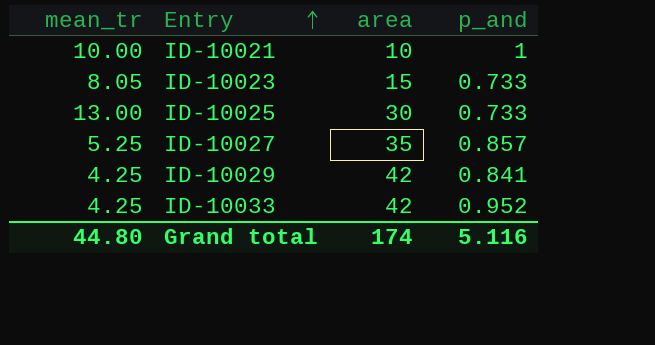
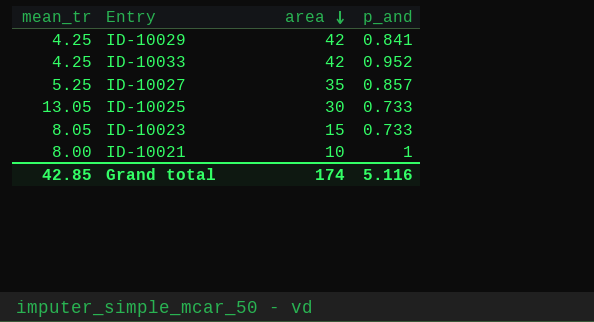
row order: Entry ascending -> area descending
ID-10025 | mean_tr: 13.00 -> 13.05
ID-10021 | mean_tr: 10.00 -> 8.00
Grand total | mean_tr: 44.80 -> 42.85

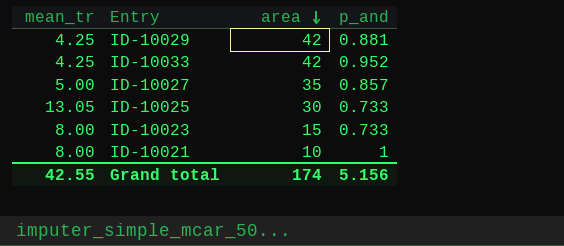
ID-10029 | p_and: 0.841 -> 0.881
ID-10027 | mean_tr: 5.25 -> 5.00
ID-10023 | mean_tr: 8.05 -> 8.00
Grand total | mean_tr: 42.85 -> 42.55
Grand total | p_and: 5.116 -> 5.156

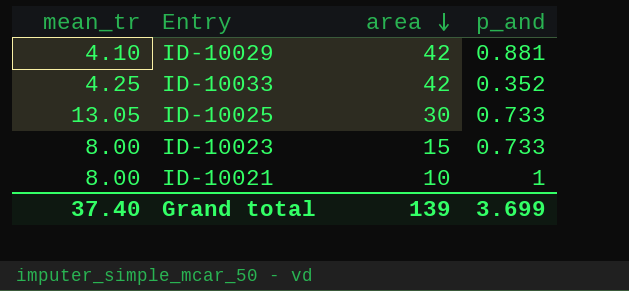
row ID-10027: 5.00 | 35 | 0.857 -> none
ID-10029 | mean_tr: 4.25 -> 4.10
ID-10033 | p_and: 0.952 -> 0.352
Grand total | mean_tr: 42.55 -> 37.40
Grand total | area: 174 -> 139
Grand total | p_and: 5.156 -> 3.699

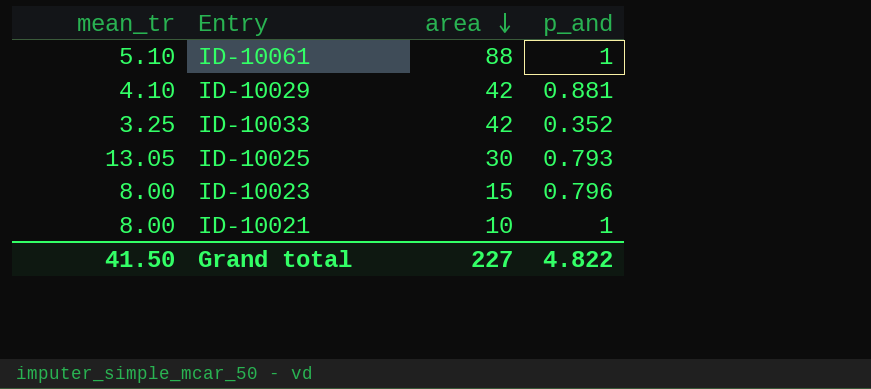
row ID-10061: none -> 5.10 | 88 | 1
ID-10033 | mean_tr: 4.25 -> 3.25
ID-10025 | p_and: 0.733 -> 0.793
ID-10023 | p_and: 0.733 -> 0.796
Grand total | mean_tr: 37.40 -> 41.50
Grand total | area: 139 -> 227
Grand total | p_and: 3.699 -> 4.822

